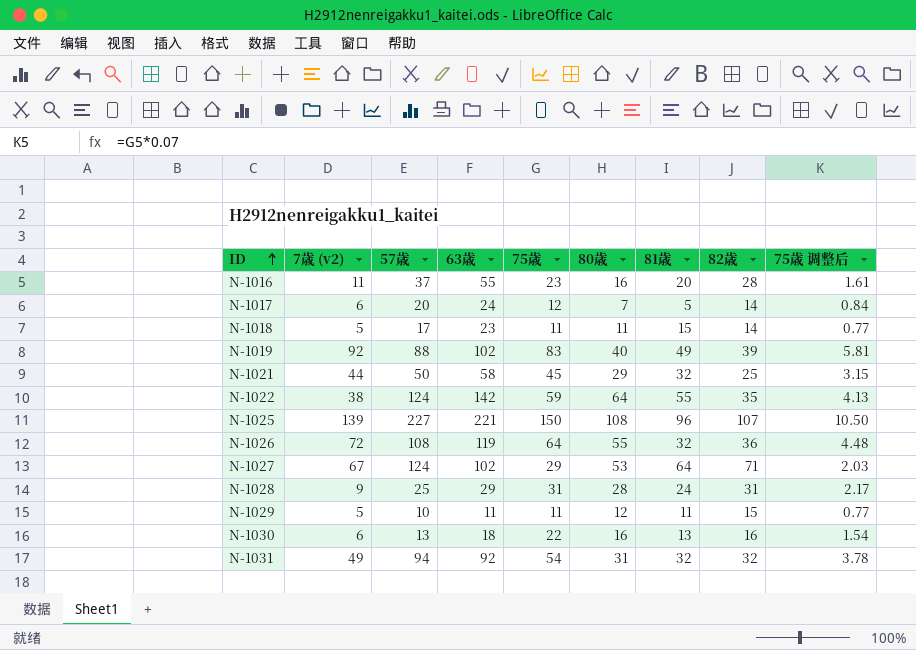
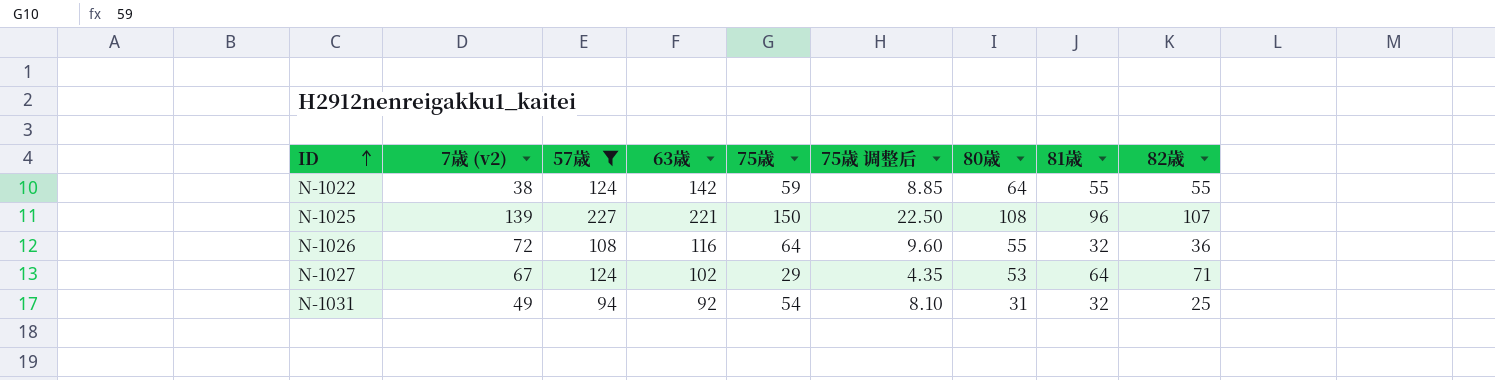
filter: none -> 57歳 >= 94
column 75歳 调整后 | formula: [75歳] * 0.07 -> [75歳] * 0.15
column 75歳 调整后 | position: 9 -> 6
N-1022 | 82歳: 35 -> 55
N-1026 | 63歳: 119 -> 116
N-1031 | 82歳: 32 -> 25

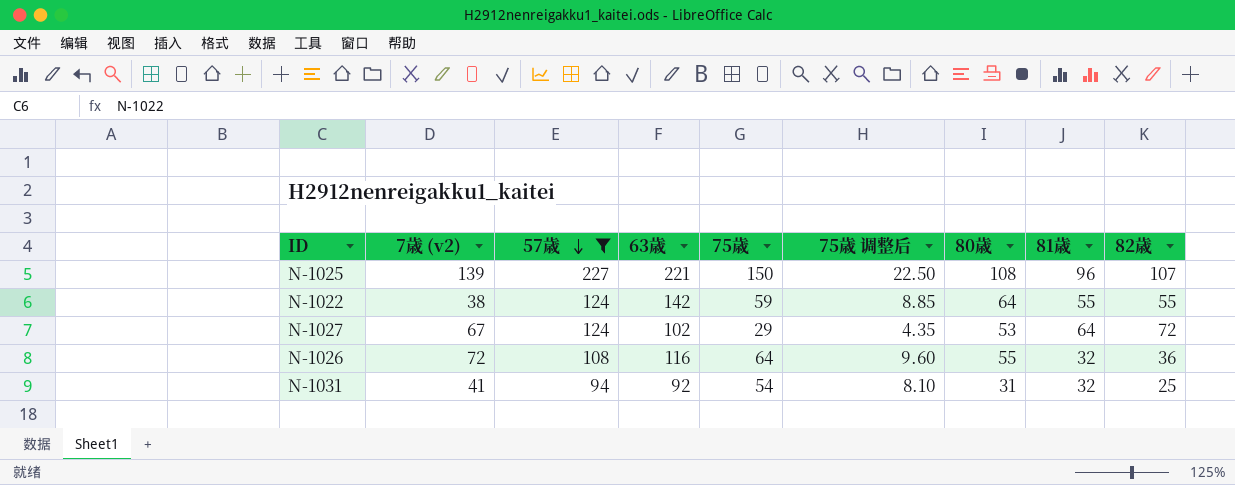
row order: ID ascending -> 57歳 descending
N-1027 | 82歳: 71 -> 72
N-1031 | 7歳 (v2): 49 -> 41

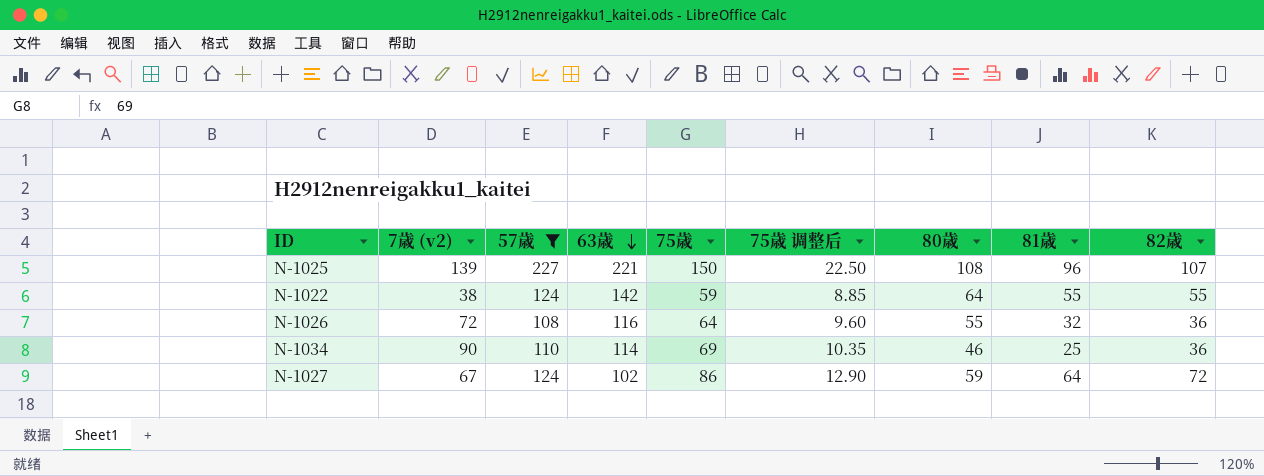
row order: 57歳 descending -> 63歳 descending
row N-1031: 41 | 94 | 92 | 54 | 8.10 | 31 | 32 | 25 -> none
row N-1034: none -> 90 | 110 | 114 | 69 | 10.35 | 46 | 25 | 36
N-1027 | 75歳: 29 -> 86
N-1027 | 75歳 调整后: 4.35 -> 12.90
N-1027 | 80歳: 53 -> 59

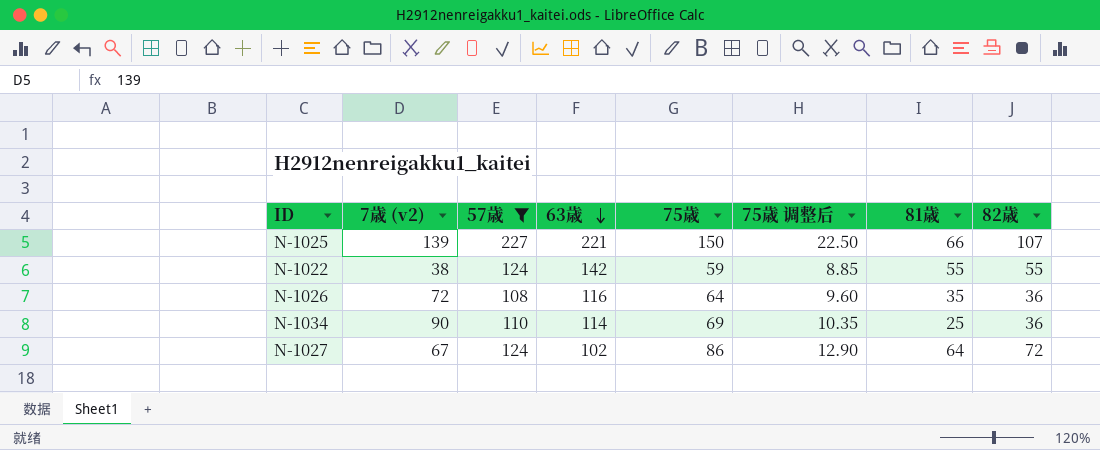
column 80歳 | position: 7 -> none
N-1025 | 81歳: 96 -> 66
N-1026 | 81歳: 32 -> 35

